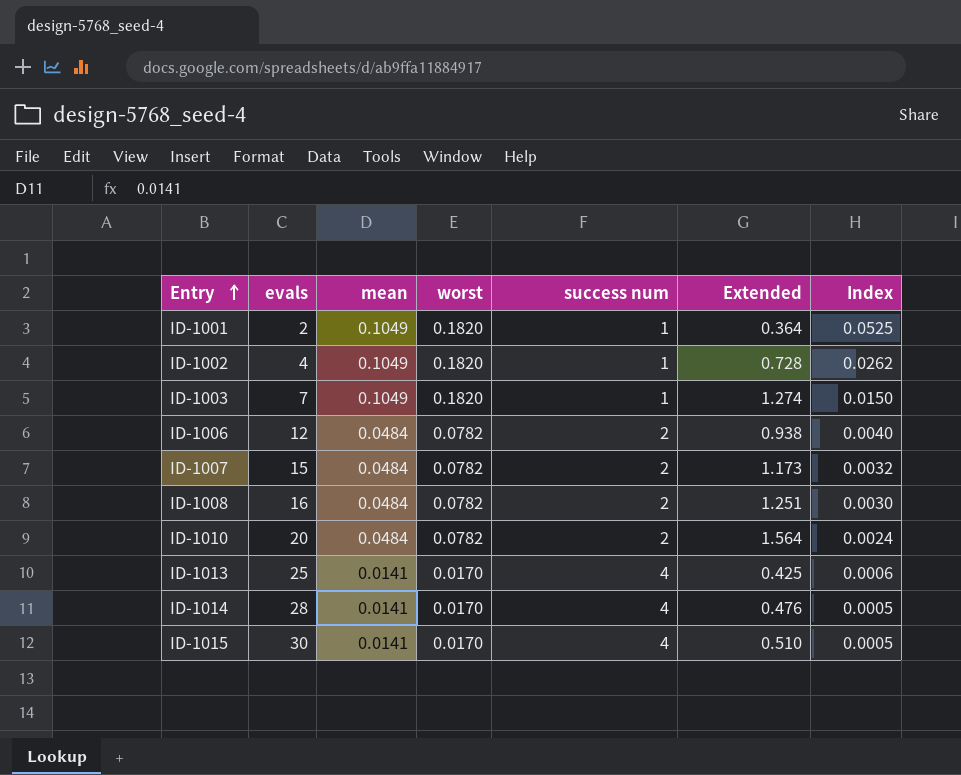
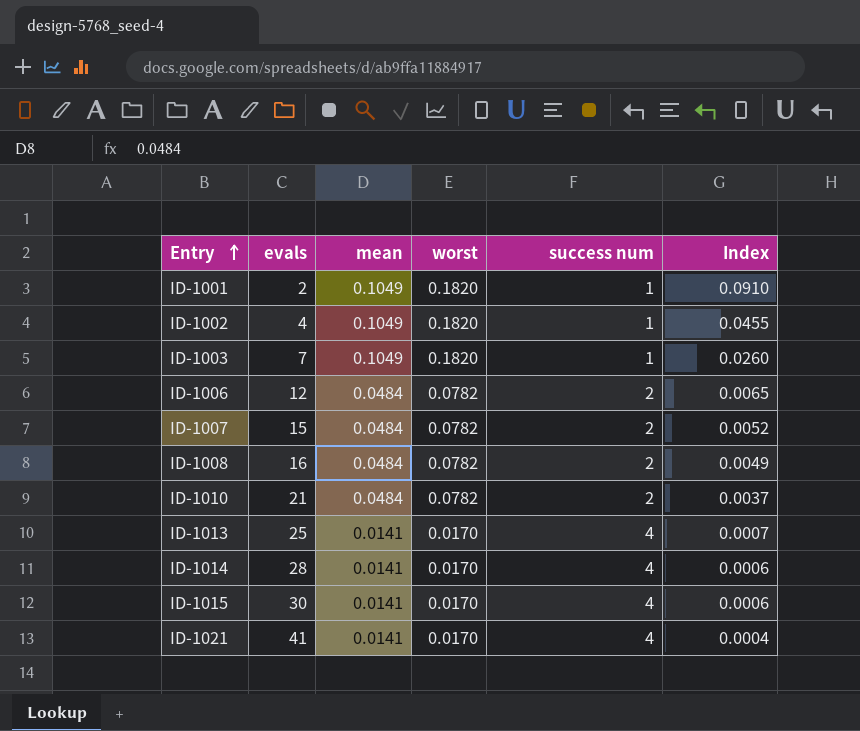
column Extended | formula: [evals] * [worst] -> none
column Index | formula: [mean] / [evals] -> [worst] / [evals]
ID-1010 | evals: 20 -> 21
row ID-1021: none -> 41 | 0.0141 | 0.0170 | 4 | 0.0004

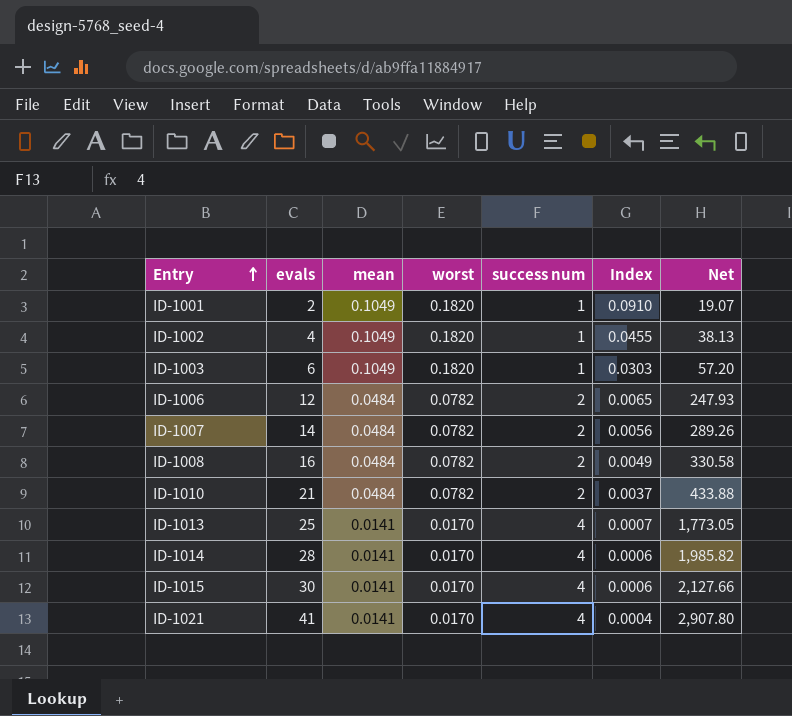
column Net | formula: none -> [evals] / [mean]
ID-1003 | evals: 7 -> 6
ID-1003 | Index: 0.0260 -> 0.0303
ID-1007 | evals: 15 -> 14
ID-1007 | Index: 0.0052 -> 0.0056

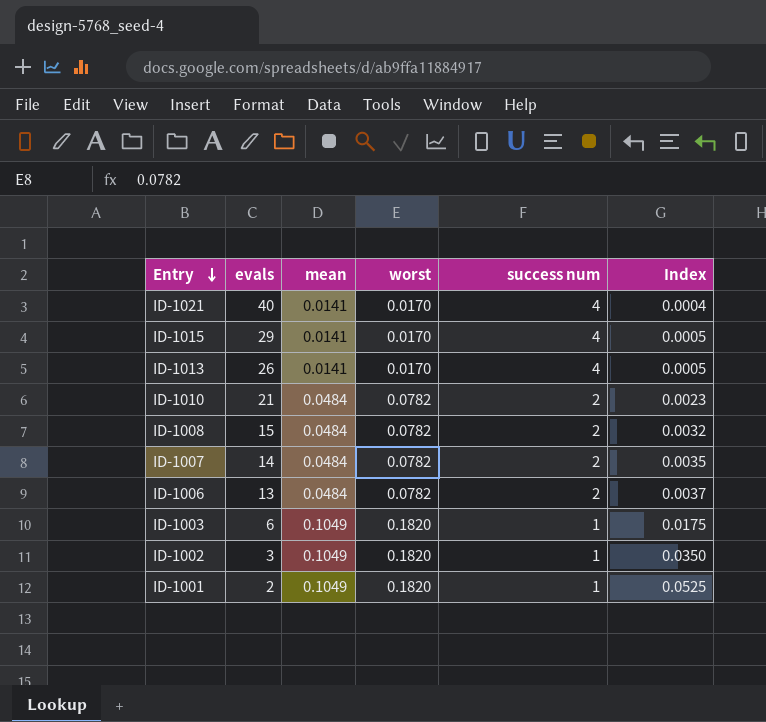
row order: Entry ascending -> Entry descending
column Net | formula: [evals] / [mean] -> none
column Index | formula: [worst] / [evals] -> [mean] / [evals]
row ID-1014: 28 | 0.0141 | 0.0170 | 4 | 0.0006 | 1,985.82 -> none
ID-1021 | evals: 41 -> 40
ID-1015 | evals: 30 -> 29
ID-1013 | evals: 25 -> 26
ID-1008 | evals: 16 -> 15
ID-1006 | evals: 12 -> 13
ID-1002 | evals: 4 -> 3

